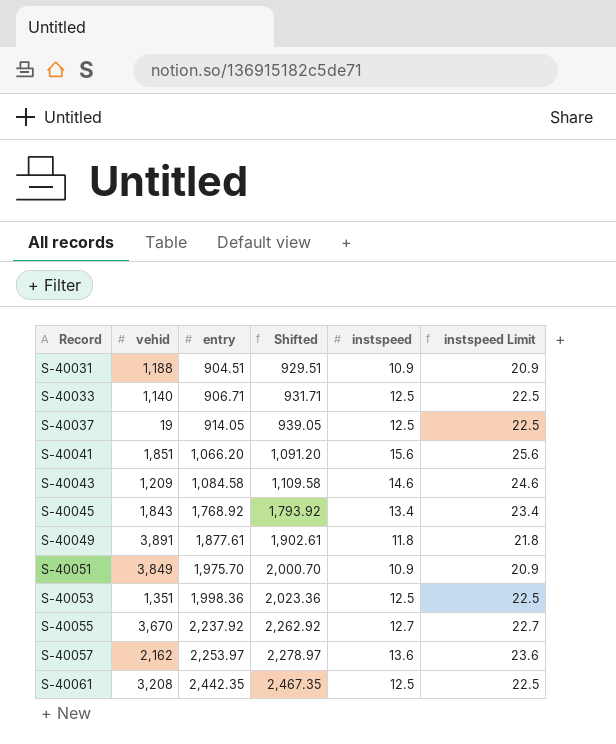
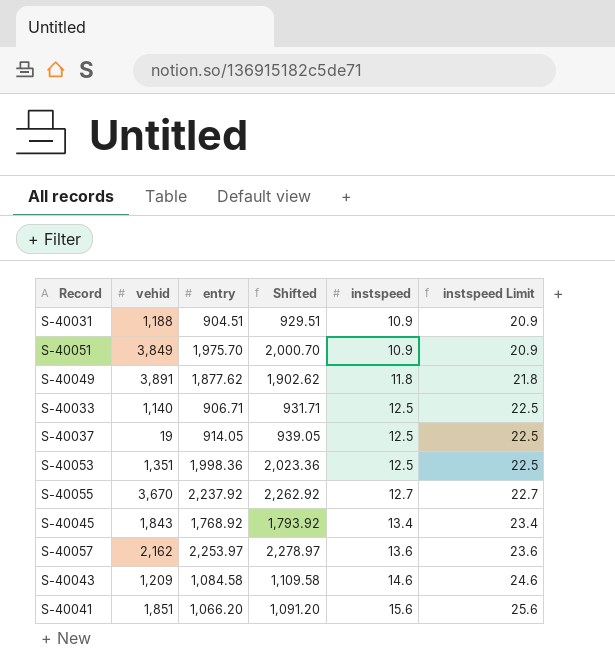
row order: Record ascending -> instspeed ascending
row S-40061: 3,208 | 2,442.35 | 2,467.35 | 12.5 | 22.5 -> none
S-40049 | entry: 1,877.61 -> 1,877.62
S-40049 | Shifted: 1,902.61 -> 1,902.62

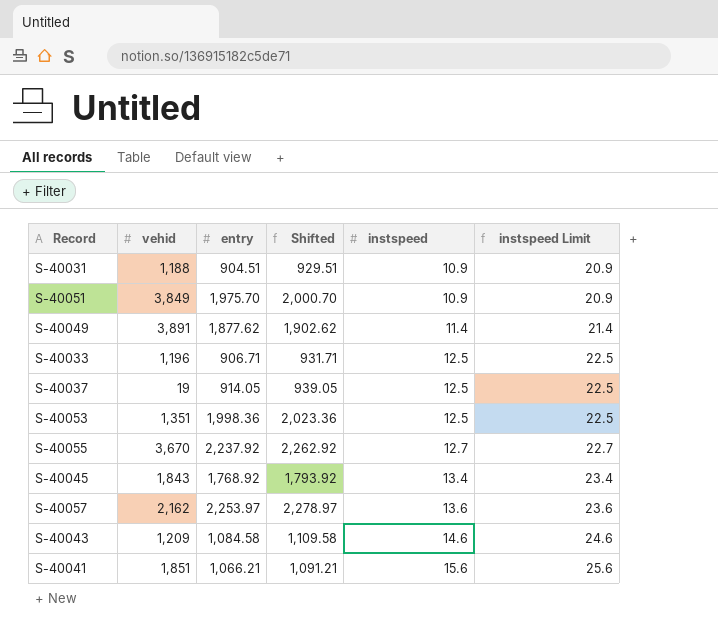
S-40049 | instspeed: 11.8 -> 11.4
S-40049 | instspeed Limit: 21.8 -> 21.4
S-40033 | vehid: 1,140 -> 1,196
S-40041 | entry: 1,066.20 -> 1,066.21
S-40041 | Shifted: 1,091.20 -> 1,091.21

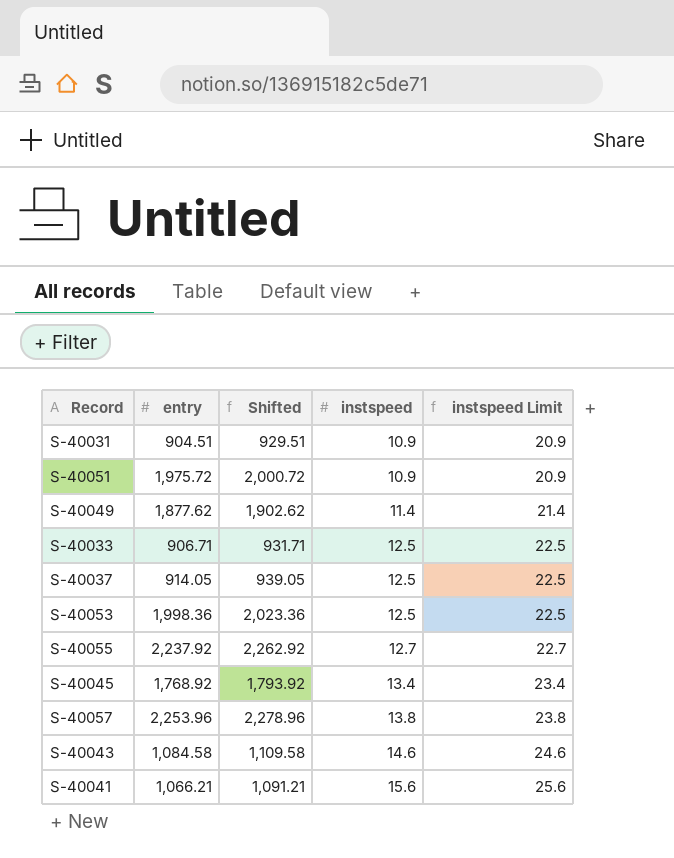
column vehid | position: 2 -> none
S-40051 | entry: 1,975.70 -> 1,975.72
S-40051 | Shifted: 2,000.70 -> 2,000.72
S-40057 | entry: 2,253.97 -> 2,253.96
S-40057 | Shifted: 2,278.97 -> 2,278.96
S-40057 | instspeed: 13.6 -> 13.8
S-40057 | instspeed Limit: 23.6 -> 23.8

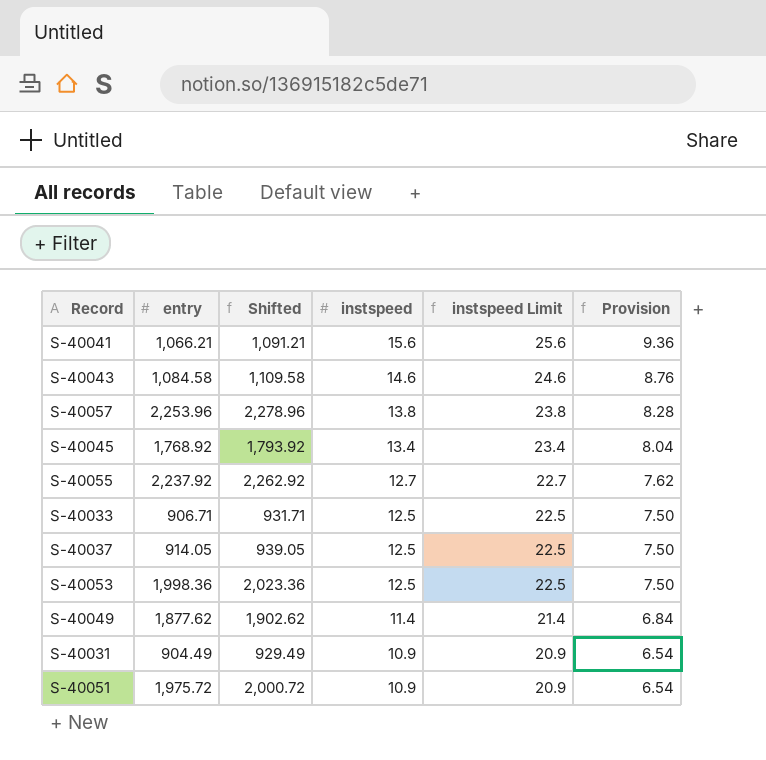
row order: instspeed ascending -> instspeed descending
column Provision | formula: none -> [instspeed] * 0.6
S-40031 | entry: 904.51 -> 904.49
S-40031 | Shifted: 929.51 -> 929.49

